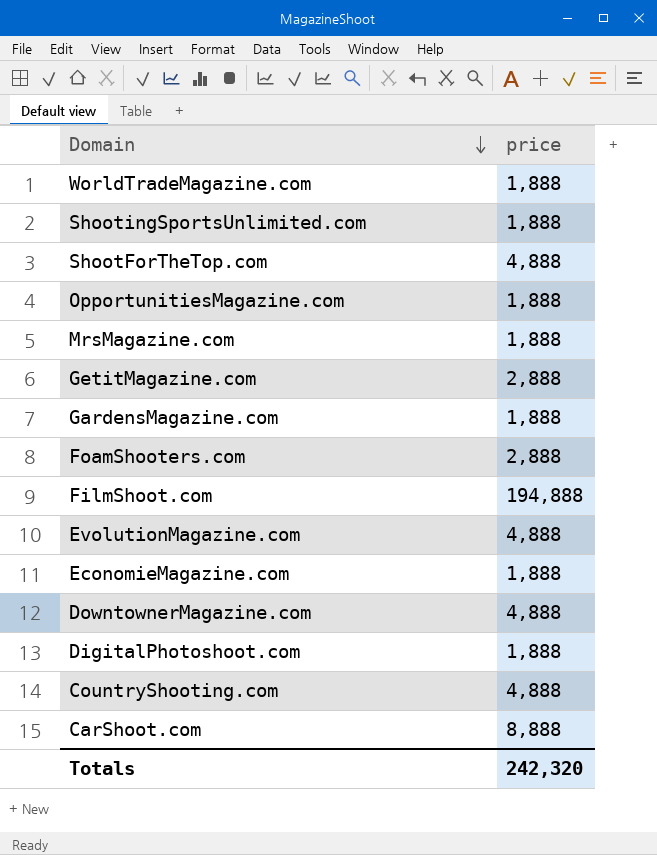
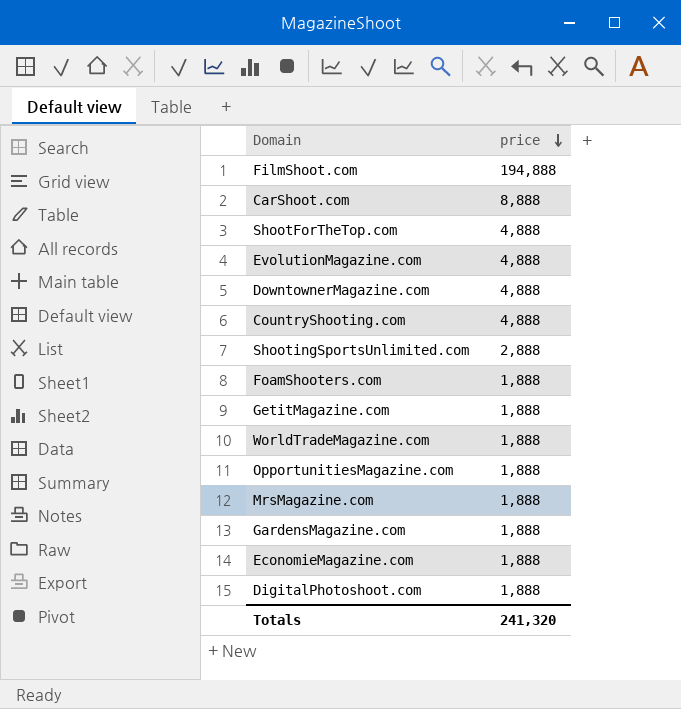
row order: Domain descending -> price descending
ShootingSportsUnlimited.com | price: 1,888 -> 2,888
FoamShooters.com | price: 2,888 -> 1,888
GetitMagazine.com | price: 2,888 -> 1,888
Totals | price: 242,320 -> 241,320

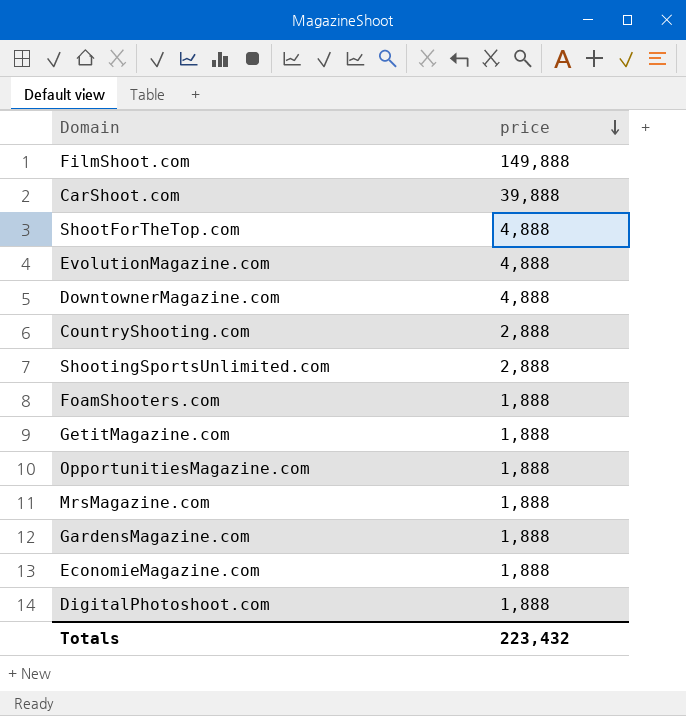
row WorldTradeMagazine.com: 1,888 -> none
FilmShoot.com | price: 194,888 -> 149,888
CarShoot.com | price: 8,888 -> 39,888
CountryShooting.com | price: 4,888 -> 2,888
Totals | price: 241,320 -> 223,432

